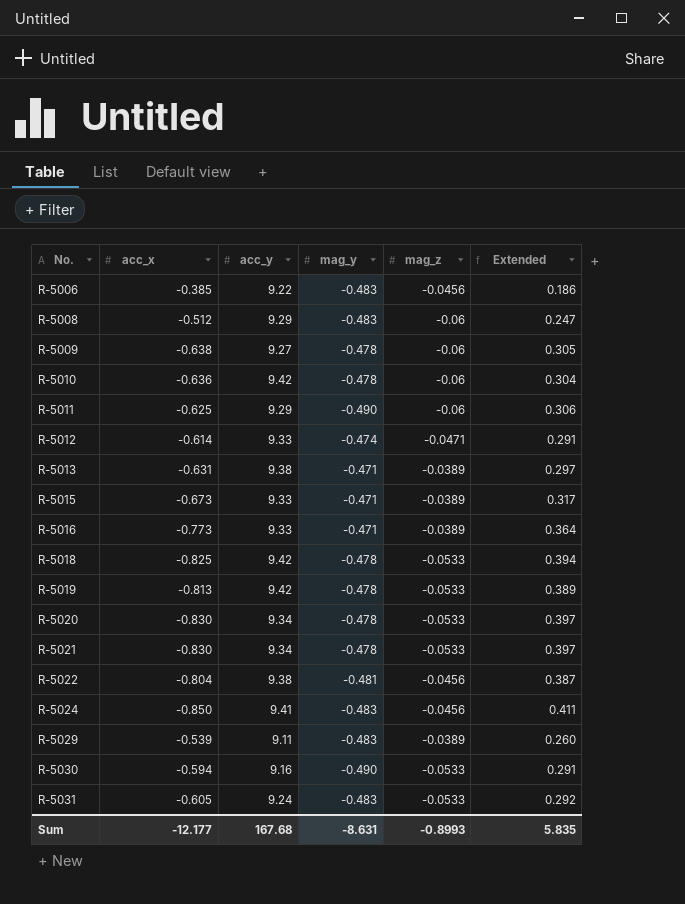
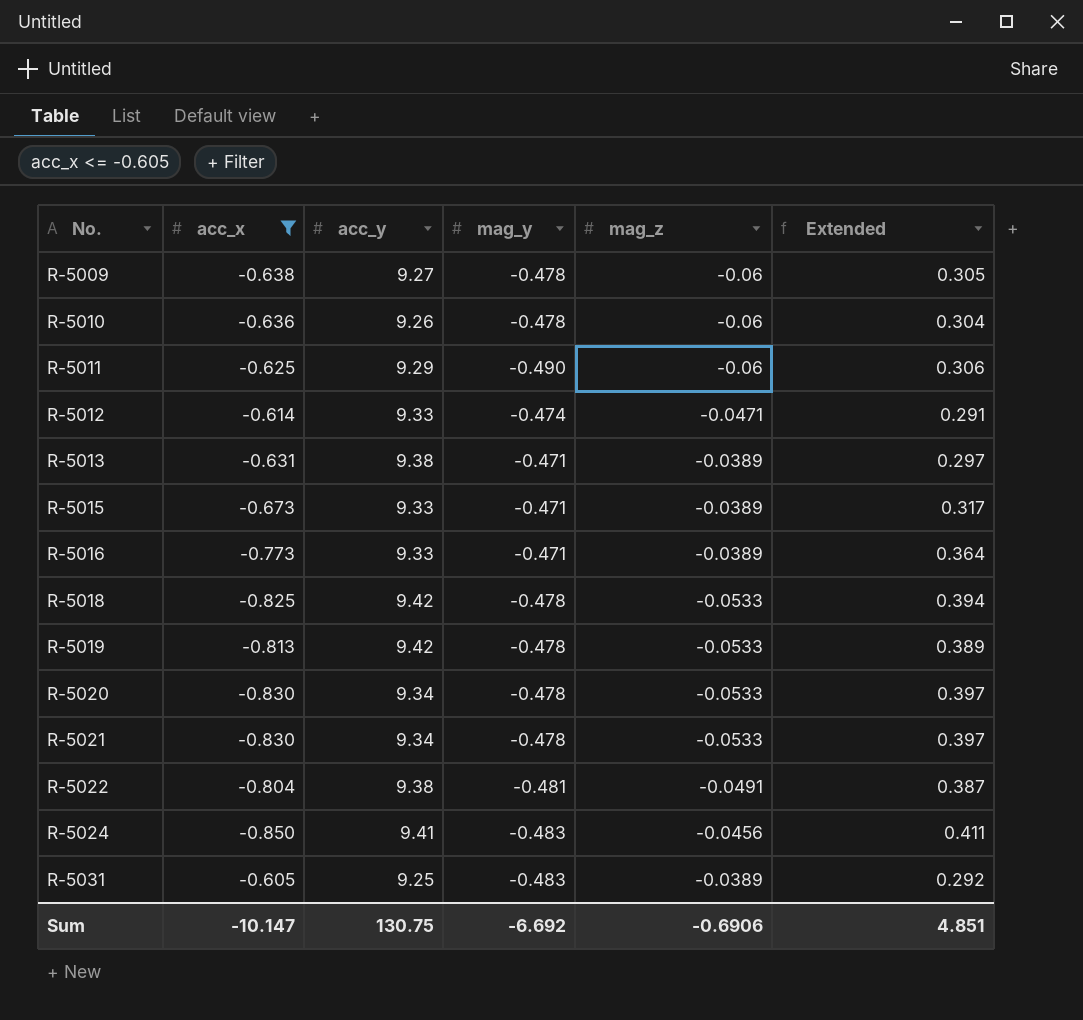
filter: none -> acc_x <= -0.605
R-5010 | acc_y: 9.42 -> 9.26
R-5022 | mag_z: -0.0456 -> -0.0491
R-5031 | acc_y: 9.24 -> 9.25
R-5031 | mag_z: -0.0533 -> -0.0389
Sum | acc_x: -12.177 -> -10.147
Sum | acc_y: 167.68 -> 130.75
Sum | mag_y: -8.631 -> -6.692
Sum | mag_z: -0.8993 -> -0.6906
Sum | Extended: 5.835 -> 4.851

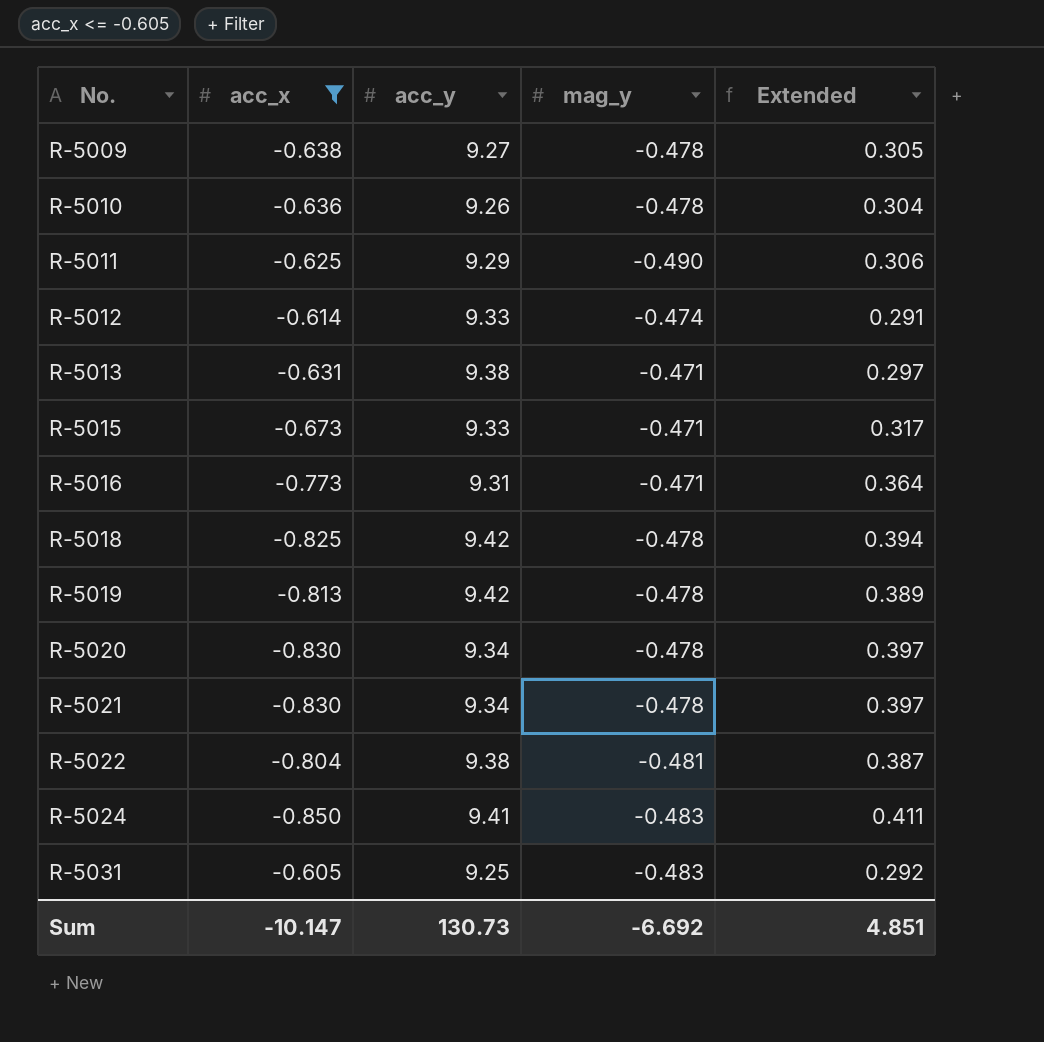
column mag_z | position: 5 -> none
R-5016 | acc_y: 9.33 -> 9.31
Sum | acc_y: 130.75 -> 130.73

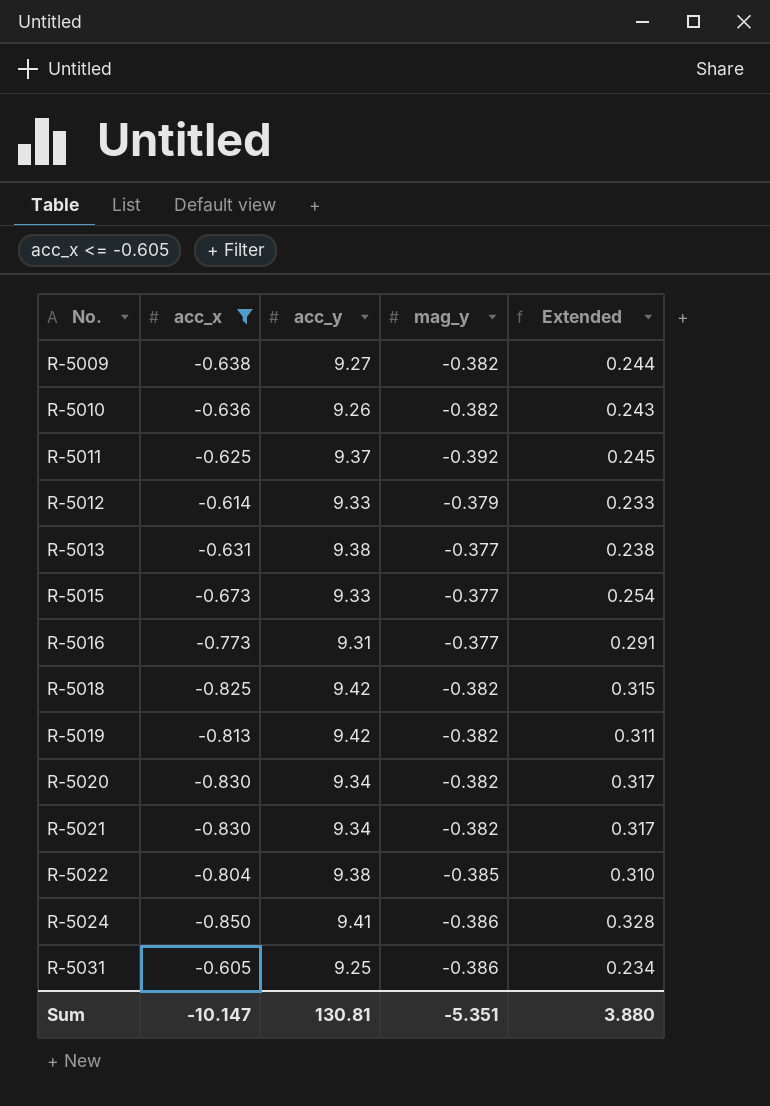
R-5009 | mag_y: -0.478 -> -0.382
R-5009 | Extended: 0.305 -> 0.244
R-5010 | mag_y: -0.478 -> -0.382
R-5010 | Extended: 0.304 -> 0.243
R-5011 | acc_y: 9.29 -> 9.37
R-5011 | mag_y: -0.490 -> -0.392
R-5011 | Extended: 0.306 -> 0.245
R-5012 | mag_y: -0.474 -> -0.379
R-5012 | Extended: 0.291 -> 0.233
R-5013 | mag_y: -0.471 -> -0.377
R-5013 | Extended: 0.297 -> 0.238
R-5015 | mag_y: -0.471 -> -0.377
R-5015 | Extended: 0.317 -> 0.254
R-5016 | mag_y: -0.471 -> -0.377
R-5016 | Extended: 0.364 -> 0.291
R-5018 | mag_y: -0.478 -> -0.382
R-5018 | Extended: 0.394 -> 0.315
R-5019 | mag_y: -0.478 -> -0.382
R-5019 | Extended: 0.389 -> 0.311
R-5020 | mag_y: -0.478 -> -0.382
R-5020 | Extended: 0.397 -> 0.317
R-5021 | mag_y: -0.478 -> -0.382
R-5021 | Extended: 0.397 -> 0.317
R-5022 | mag_y: -0.481 -> -0.385
R-5022 | Extended: 0.387 -> 0.310
R-5024 | mag_y: -0.483 -> -0.386
R-5024 | Extended: 0.411 -> 0.328
R-5031 | mag_y: -0.483 -> -0.386
R-5031 | Extended: 0.292 -> 0.234
Sum | acc_y: 130.73 -> 130.81
Sum | mag_y: -6.692 -> -5.351
Sum | Extended: 4.851 -> 3.880

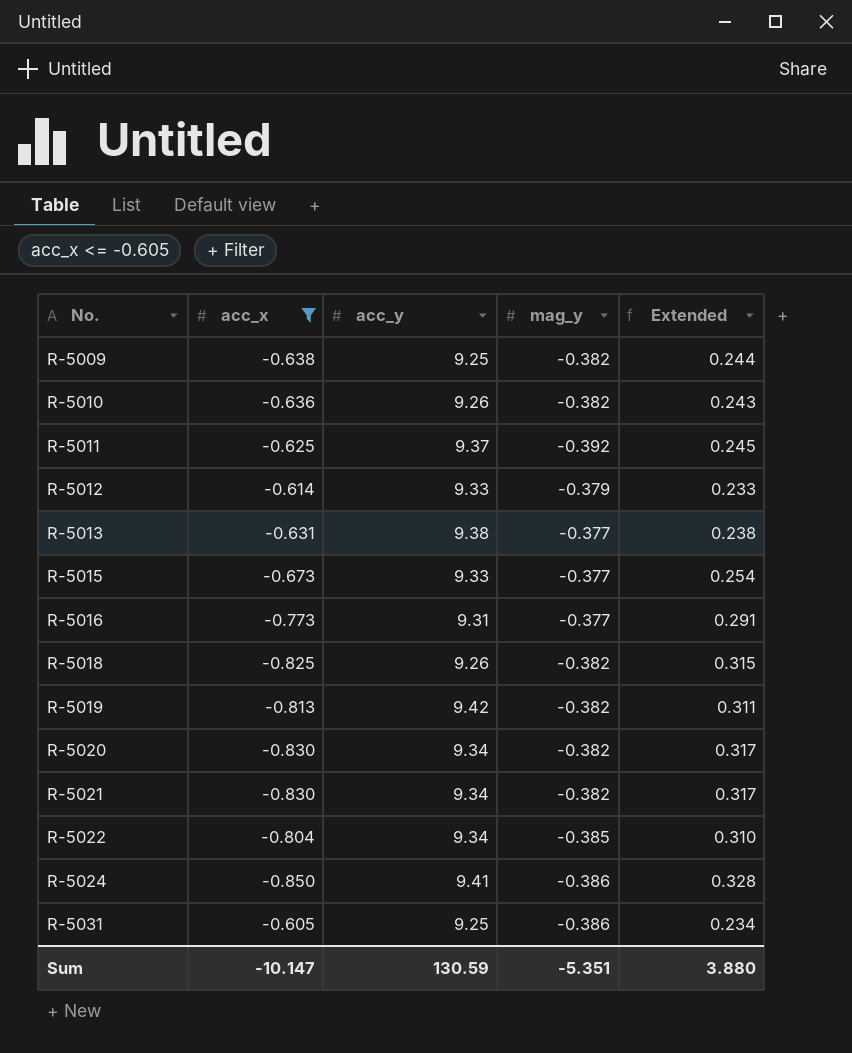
R-5009 | acc_y: 9.27 -> 9.25
R-5018 | acc_y: 9.42 -> 9.26
R-5022 | acc_y: 9.38 -> 9.34
Sum | acc_y: 130.81 -> 130.59

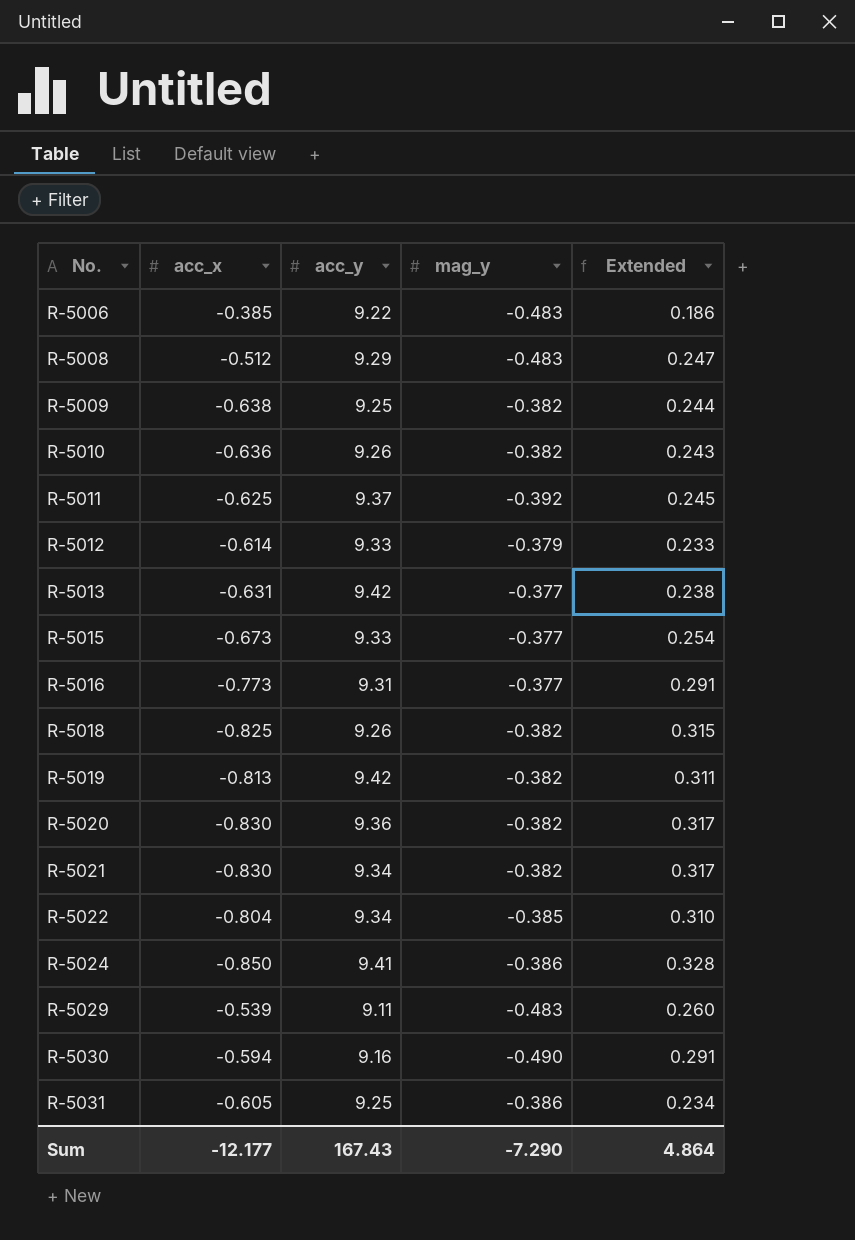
filter: acc_x <= -0.605 -> none
R-5013 | acc_y: 9.38 -> 9.42
R-5020 | acc_y: 9.34 -> 9.36
Sum | acc_x: -10.147 -> -12.177
Sum | acc_y: 130.59 -> 167.43
Sum | mag_y: -5.351 -> -7.290
Sum | Extended: 3.880 -> 4.864

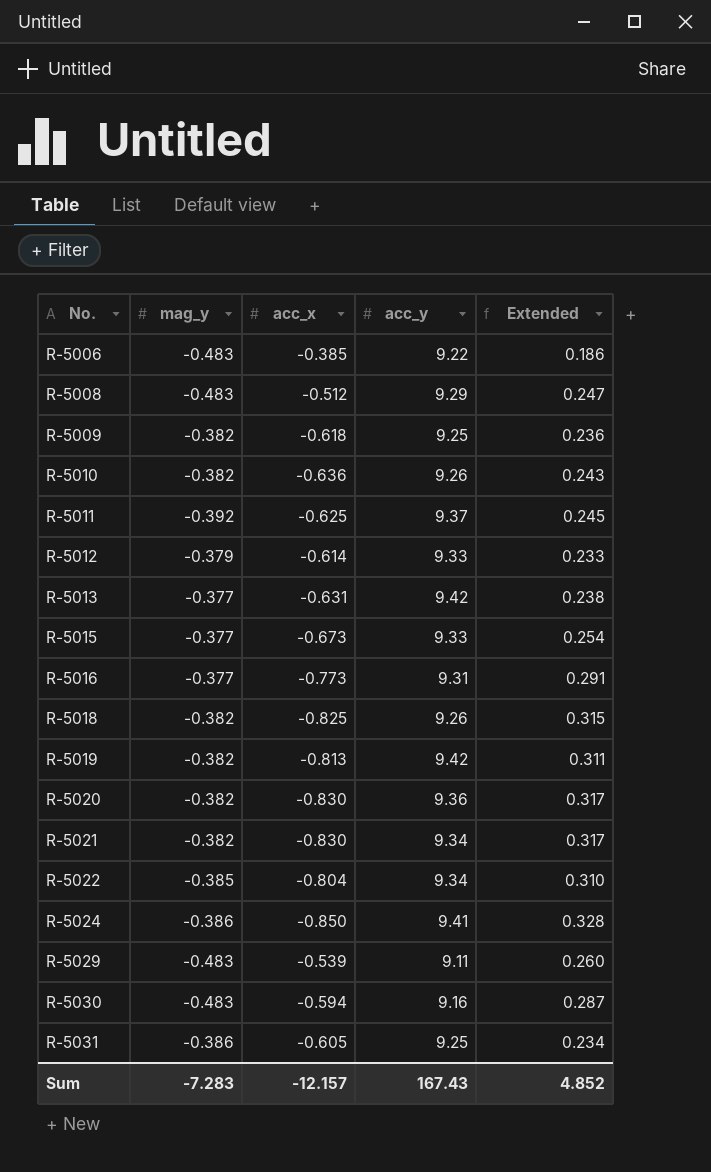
column mag_y | position: 4 -> 2
R-5009 | acc_x: -0.638 -> -0.618
R-5009 | Extended: 0.244 -> 0.236
R-5030 | mag_y: -0.490 -> -0.483
R-5030 | Extended: 0.291 -> 0.287
Sum | mag_y: -7.290 -> -7.283
Sum | acc_x: -12.177 -> -12.157
Sum | Extended: 4.864 -> 4.852

